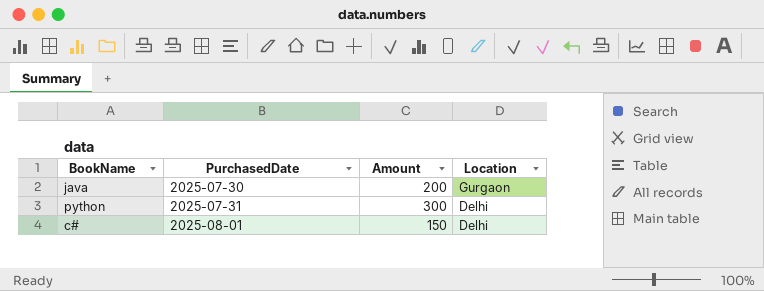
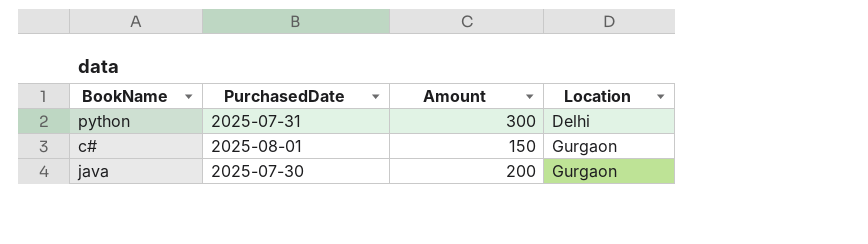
row order: PurchasedDate ascending -> Location ascending
c# | Location: Delhi -> Gurgaon

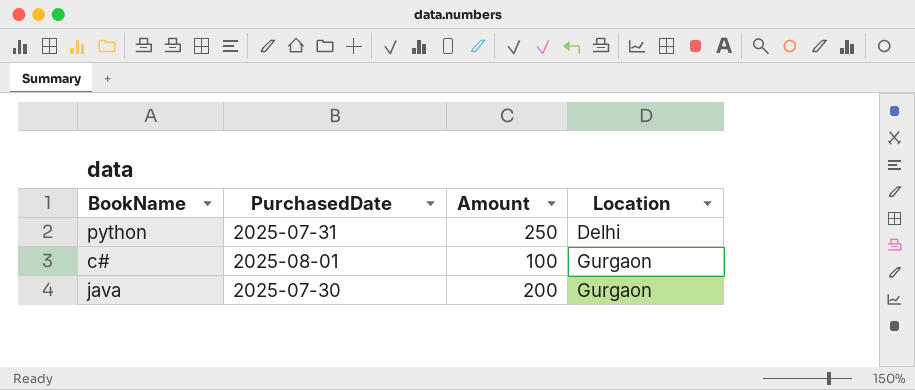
python | Amount: 300 -> 250
c# | Amount: 150 -> 100

